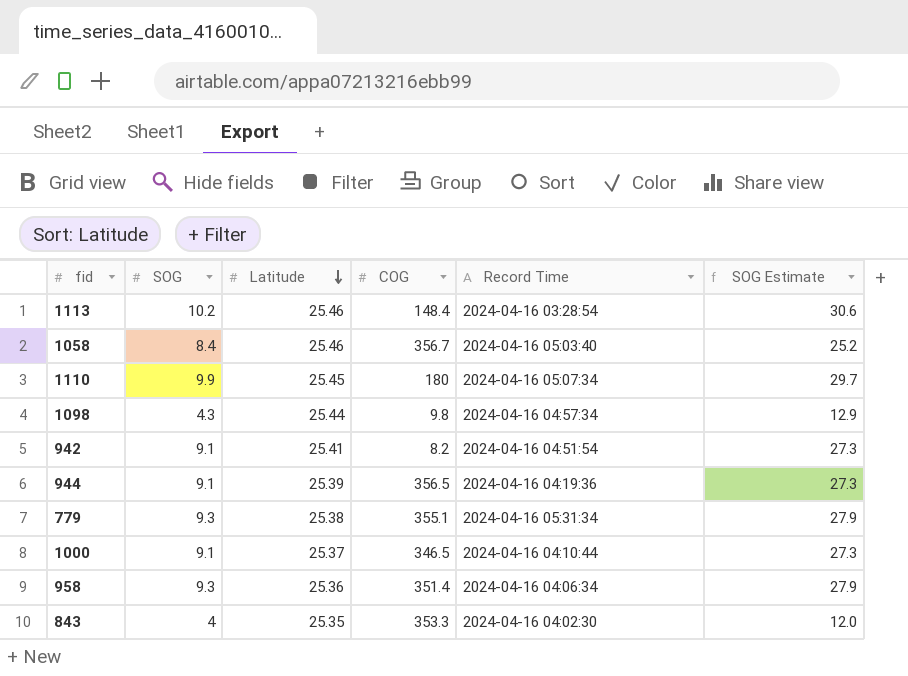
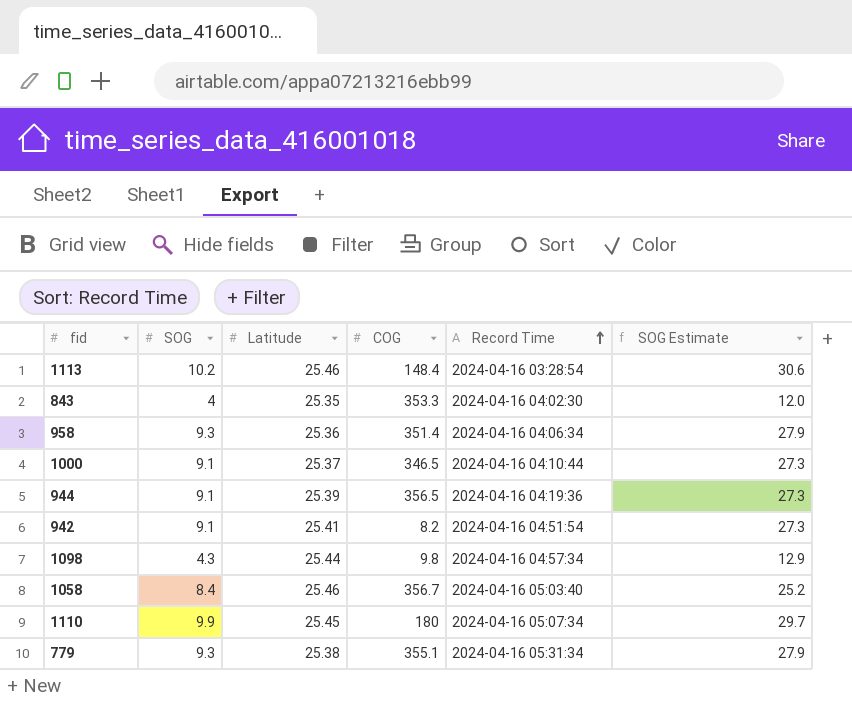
row order: Latitude descending -> Record Time ascending

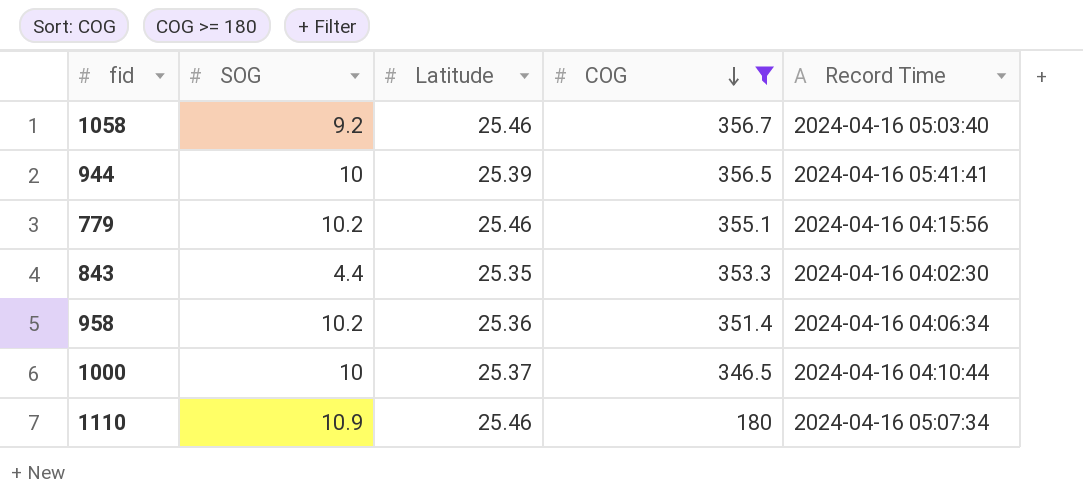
filter: none -> COG >= 180
row order: Record Time ascending -> COG descending
column SOG Estimate | formula: [SOG] * 3 -> none
1058 | SOG: 8.4 -> 9.2
944 | SOG: 9.1 -> 10
944 | Record Time: 2024-04-16 04:19:36 -> 2024-04-16 05:41:41
779 | SOG: 9.3 -> 10.2
779 | Latitude: 25.38 -> 25.46
779 | Record Time: 2024-04-16 05:31:34 -> 2024-04-16 04:15:56
843 | SOG: 4 -> 4.4
958 | SOG: 9.3 -> 10.2
1000 | SOG: 9.1 -> 10
1110 | SOG: 9.9 -> 10.9
1110 | Latitude: 25.45 -> 25.46

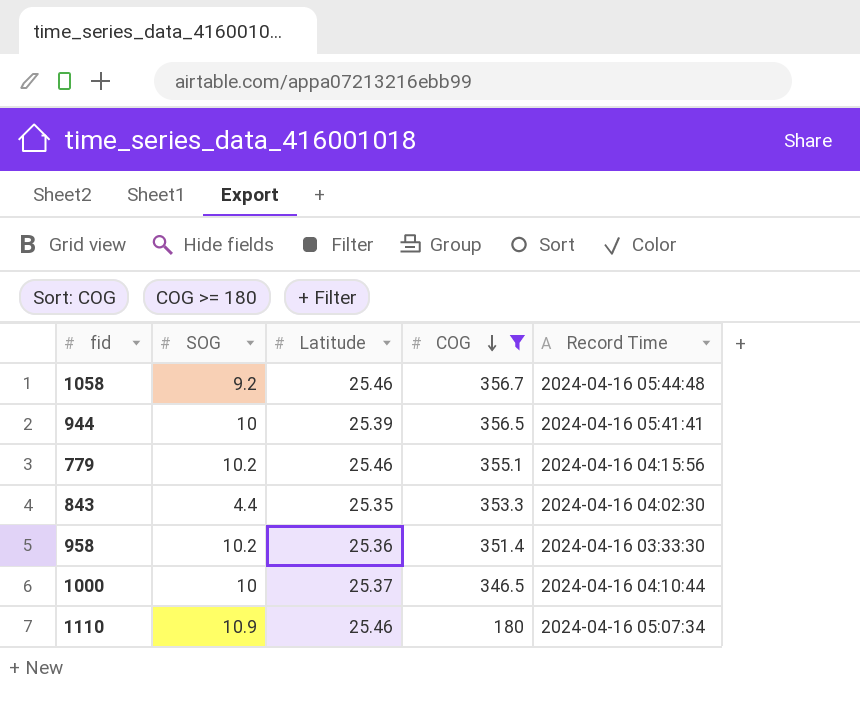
1058 | Record Time: 2024-04-16 05:03:40 -> 2024-04-16 05:44:48
958 | Record Time: 2024-04-16 04:06:34 -> 2024-04-16 03:33:30

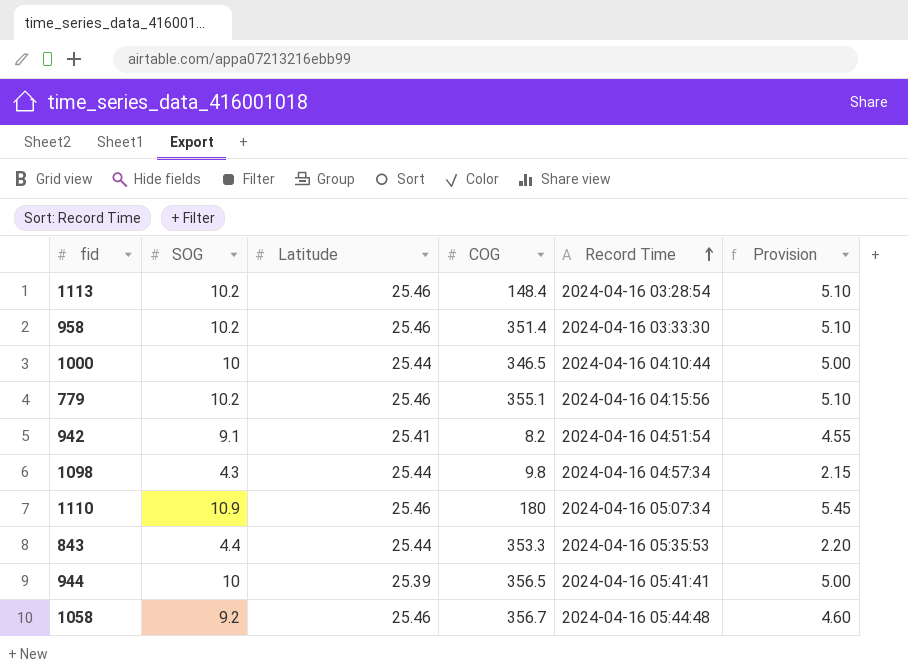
filter: COG >= 180 -> none
row order: COG descending -> Record Time ascending
column Provision | formula: none -> [SOG] * 0.5
958 | Latitude: 25.36 -> 25.46
1000 | Latitude: 25.37 -> 25.44
843 | Latitude: 25.35 -> 25.44
843 | Record Time: 2024-04-16 04:02:30 -> 2024-04-16 05:35:53

